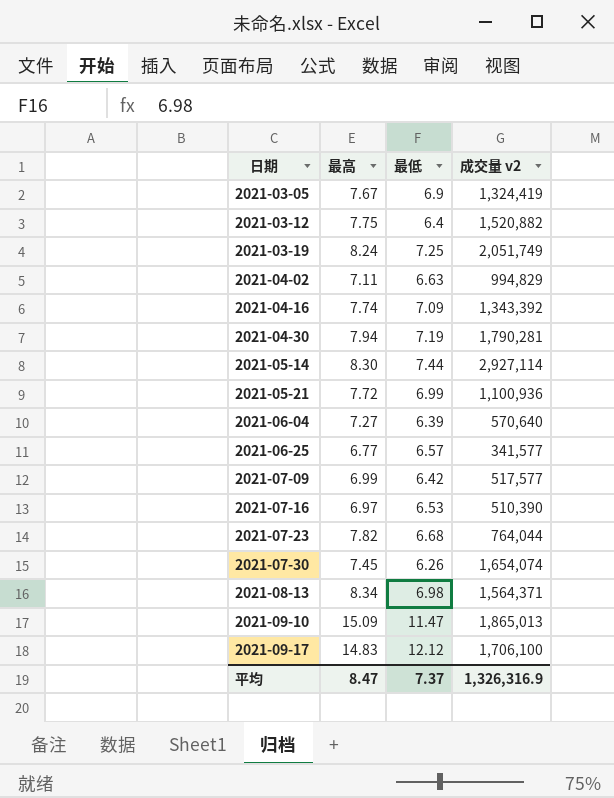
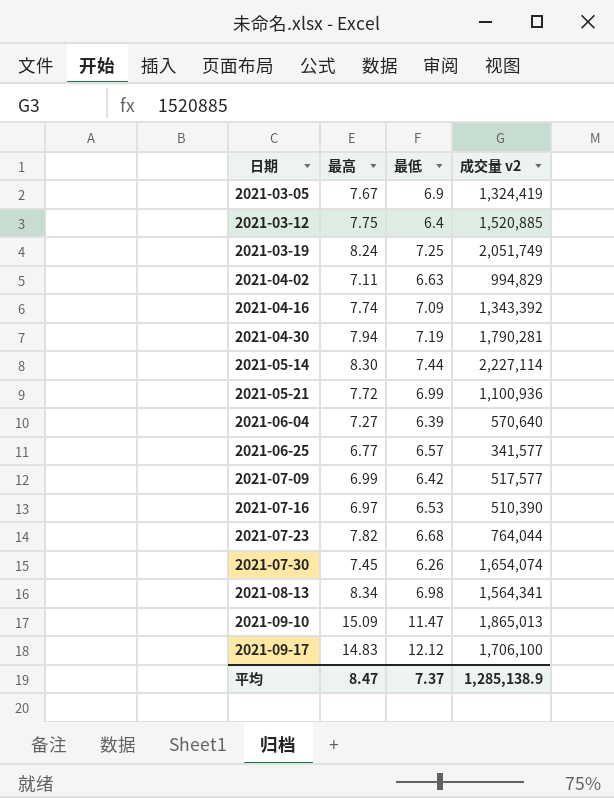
2021-03-12 | 成交量 v2: 1,520,882 -> 1,520,885
2021-05-14 | 成交量 v2: 2,927,114 -> 2,227,114
2021-08-13 | 成交量 v2: 1,564,371 -> 1,564,341
平均 | 成交量 v2: 1,326,316.9 -> 1,285,138.9

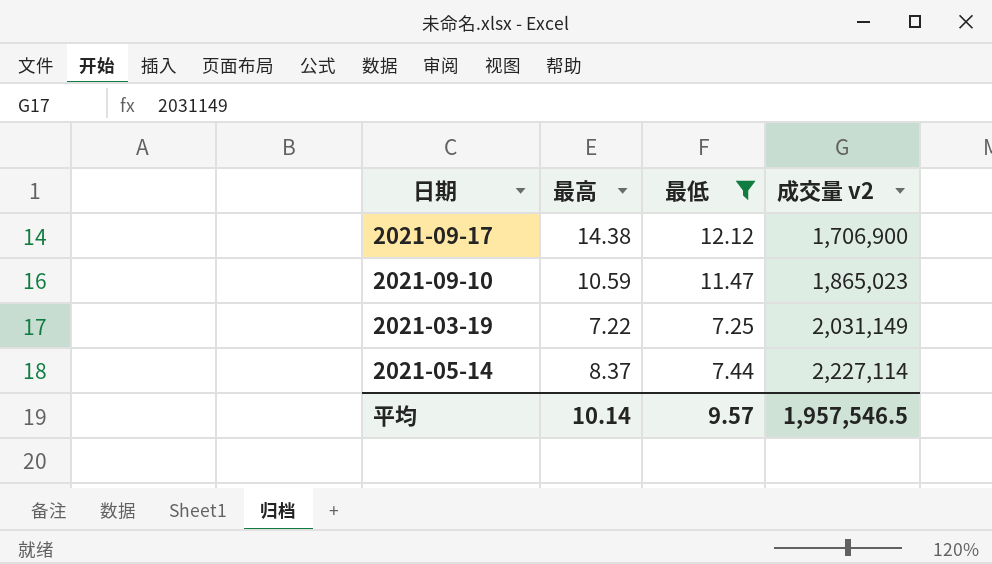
filter: none -> 最低 >= 7.25
row order: 日期 ascending -> 成交量 v2 ascending
2021-09-17 | 最高: 14.83 -> 14.38
2021-09-17 | 成交量 v2: 1,706,100 -> 1,706,900
2021-09-10 | 最高: 15.09 -> 10.59
2021-09-10 | 成交量 v2: 1,865,013 -> 1,865,023
2021-03-19 | 最高: 8.24 -> 7.22
2021-03-19 | 成交量 v2: 2,051,749 -> 2,031,149
2021-05-14 | 最高: 8.30 -> 8.37
平均 | 最高: 8.47 -> 10.14
平均 | 最低: 7.37 -> 9.57
平均 | 成交量 v2: 1,285,138.9 -> 1,957,546.5

